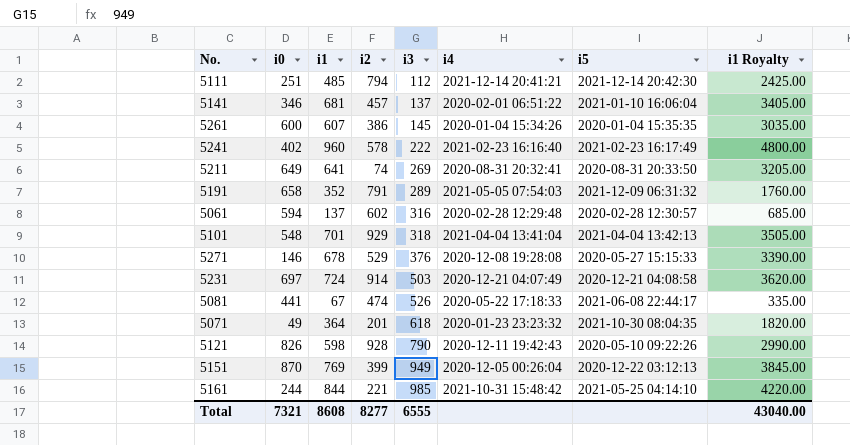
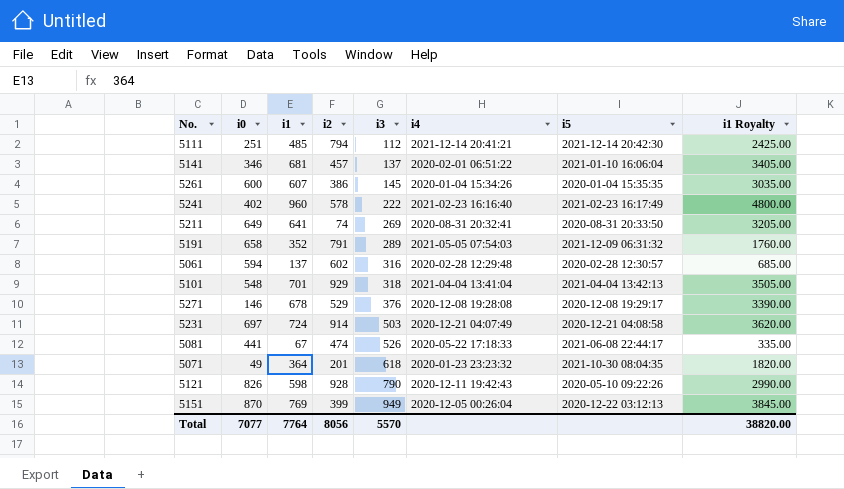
row 5161: 244 | 844 | 221 | 985 | 2021-10-31 15:48:42 | 2021-05-25 04:14:10 | 4220.00 -> none
5271 | i5: 2020-05-27 15:15:33 -> 2020-12-08 19:29:17
Total | i0: 7321 -> 7077
Total | i1: 8608 -> 7764
Total | i2: 8277 -> 8056
Total | i3: 6555 -> 5570
Total | i1 Royalty: 43040.00 -> 38820.00

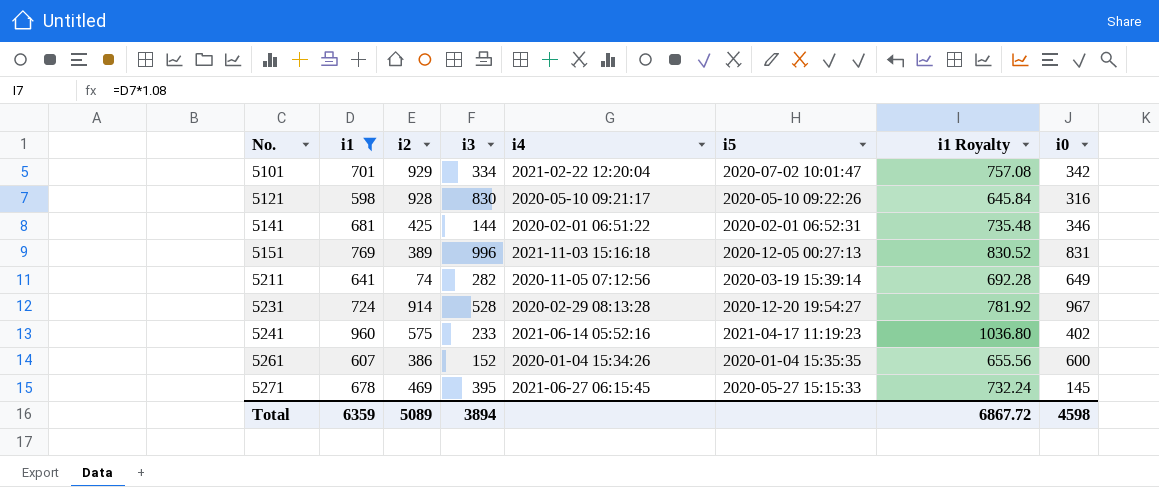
filter: none -> i1 >= 598
row order: i3 ascending -> No. ascending
column i1 Royalty | formula: [i1] * 5 -> [i1] * 1.08
column i0 | position: 2 -> 8
5101 | i3: 318 -> 334
5101 | i4: 2021-04-04 13:41:04 -> 2021-02-22 12:20:04
5101 | i5: 2021-04-04 13:42:13 -> 2020-07-02 10:01:47
5101 | i0: 548 -> 342
5121 | i3: 790 -> 830
5121 | i4: 2020-12-11 19:42:43 -> 2020-05-10 09:21:17
5121 | i0: 826 -> 316
5141 | i2: 457 -> 425
5141 | i3: 137 -> 144
5141 | i5: 2021-01-10 16:06:04 -> 2020-02-01 06:52:31
5151 | i2: 399 -> 389
5151 | i3: 949 -> 996
5151 | i4: 2020-12-05 00:26:04 -> 2021-11-03 15:16:18
5151 | i5: 2020-12-22 03:12:13 -> 2020-12-05 00:27:13
5151 | i0: 870 -> 831
5211 | i3: 269 -> 282
5211 | i4: 2020-08-31 20:32:41 -> 2020-11-05 07:12:56
5211 | i5: 2020-08-31 20:33:50 -> 2020-03-19 15:39:14
5231 | i3: 503 -> 528
5231 | i4: 2020-12-21 04:07:49 -> 2020-02-29 08:13:28
5231 | i5: 2020-12-21 04:08:58 -> 2020-12-20 19:54:27
5231 | i0: 697 -> 967
5241 | i2: 578 -> 575
5241 | i3: 222 -> 233
5241 | i4: 2021-02-23 16:16:40 -> 2021-06-14 05:52:16
5241 | i5: 2021-02-23 16:17:49 -> 2021-04-17 11:19:23
5261 | i3: 145 -> 152
5271 | i2: 529 -> 469
5271 | i3: 376 -> 395
5271 | i4: 2020-12-08 19:28:08 -> 2021-06-27 06:15:45
5271 | i5: 2020-12-08 19:29:17 -> 2020-05-27 15:15:33
5271 | i0: 146 -> 145
Total | i1: 7764 -> 6359
Total | i2: 8056 -> 5089
Total | i3: 5570 -> 3894
Total | i1 Royalty: 38820.00 -> 6867.72
Total | i0: 7077 -> 4598

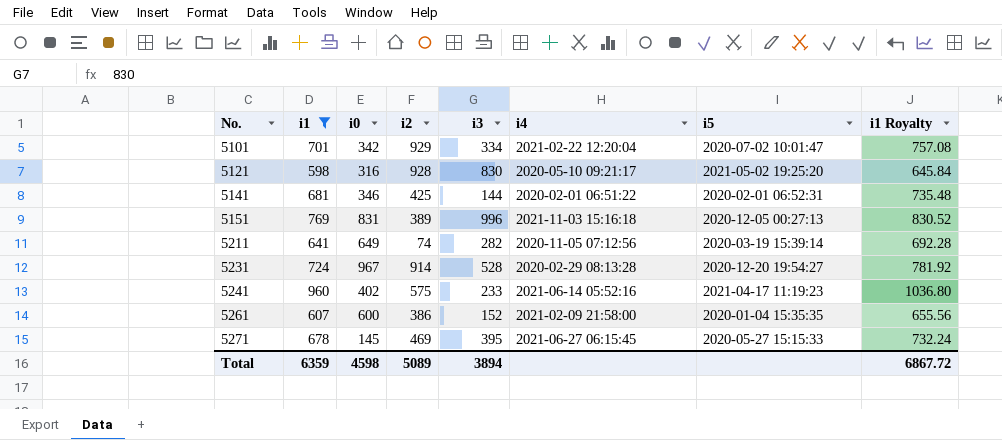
column i0 | position: 8 -> 3
5121 | i5: 2020-05-10 09:22:26 -> 2021-05-02 19:25:20
5261 | i4: 2020-01-04 15:34:26 -> 2021-02-09 21:58:00

